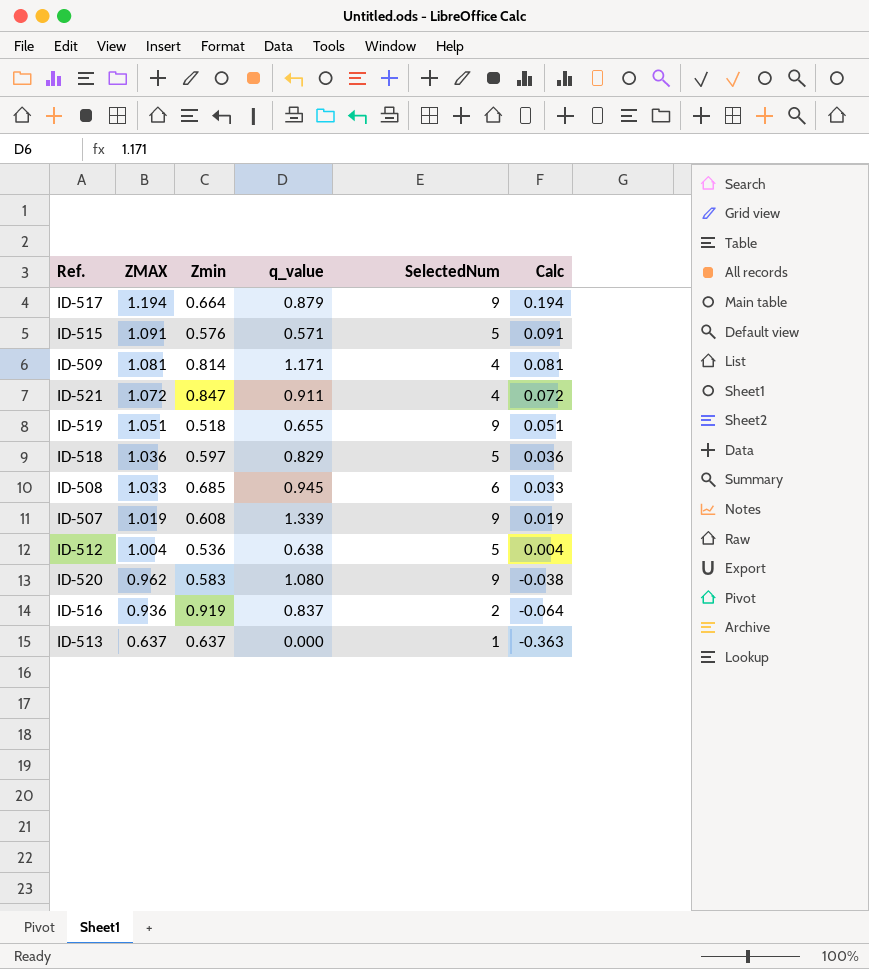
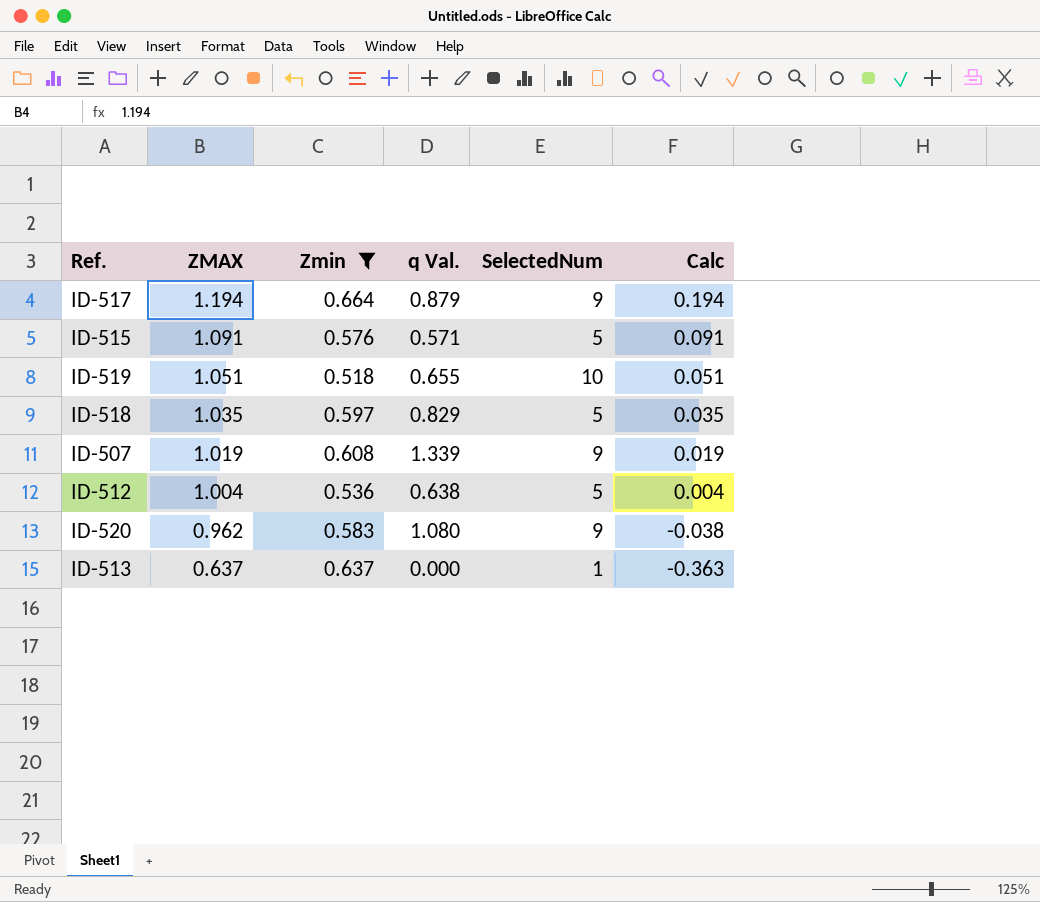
filter: none -> Zmin <= 0.664
column name: q_value -> q Val.
ID-519 | SelectedNum: 9 -> 10
ID-518 | ZMAX: 1.036 -> 1.035
ID-518 | Calc: 0.036 -> 0.035

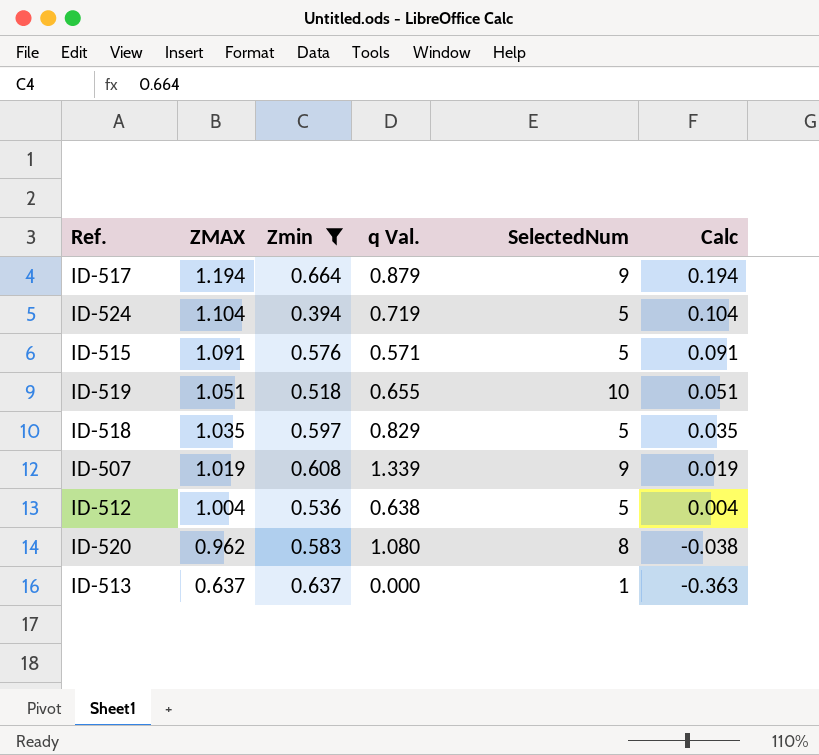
row ID-524: none -> 1.104 | 0.394 | 0.719 | 5 | 0.104
ID-520 | SelectedNum: 9 -> 8

